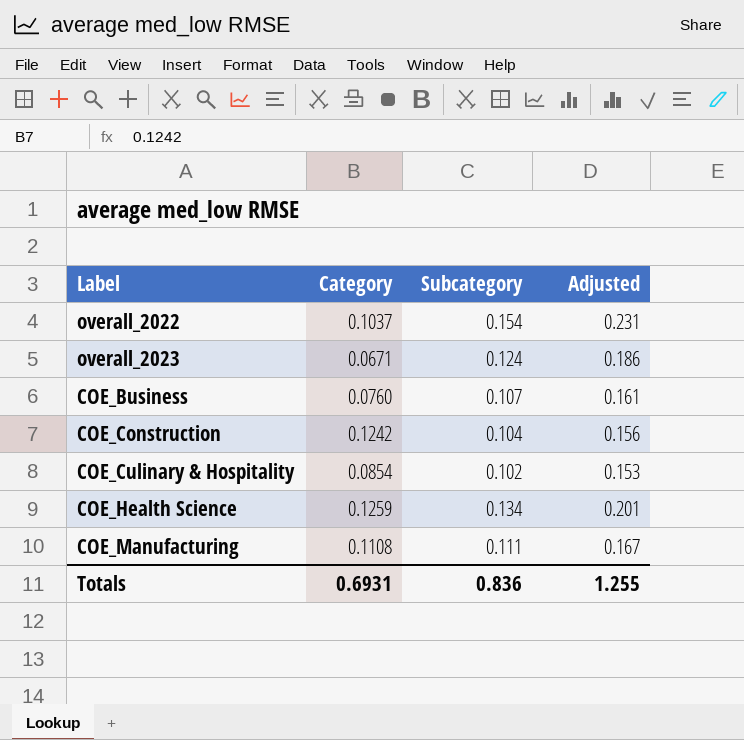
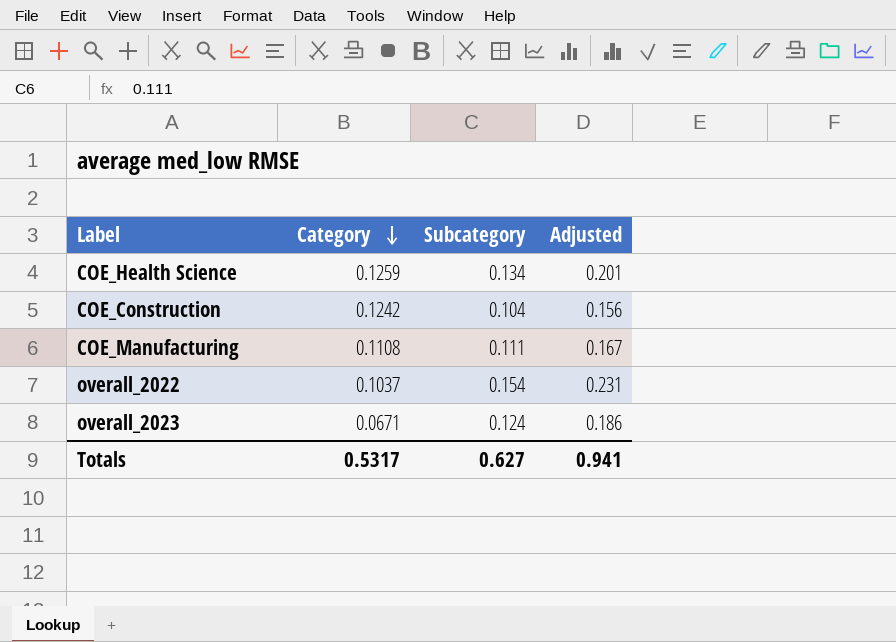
row order: none -> Category descending
row COE_Business: 0.0760 | 0.107 | 0.161 -> none
row COE_Culinary & Hospitality: 0.0854 | 0.102 | 0.153 -> none
Totals | Category: 0.6931 -> 0.5317
Totals | Subcategory: 0.836 -> 0.627
Totals | Adjusted: 1.255 -> 0.941

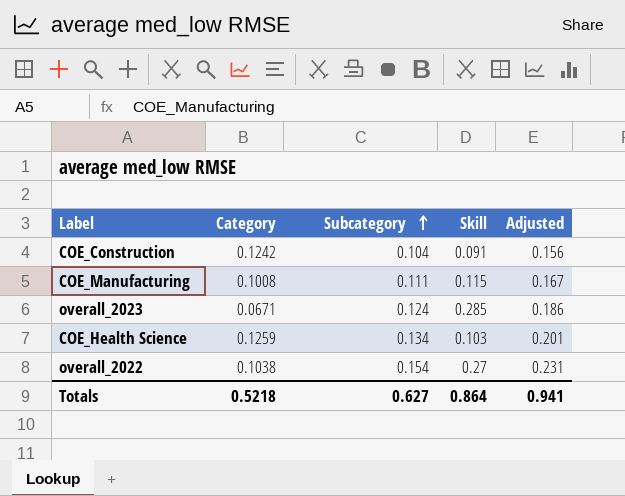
row order: Category descending -> Subcategory ascending
column Skill | position: none -> 4
COE_Manufacturing | Category: 0.1108 -> 0.1008
overall_2022 | Category: 0.1037 -> 0.1038
Totals | Category: 0.5317 -> 0.5218

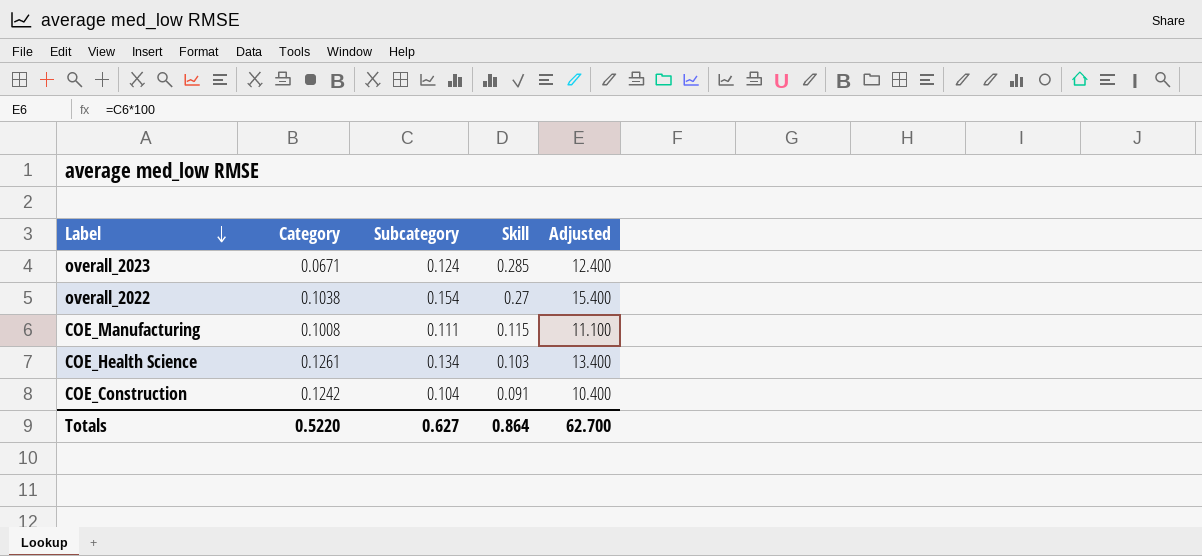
row order: Subcategory ascending -> Label descending
column Adjusted | formula: [Subcategory] * 1.5 -> [Subcategory] * 100
COE_Health Science | Category: 0.1259 -> 0.1261
Totals | Category: 0.5218 -> 0.5220
Totals | Adjusted: 0.941 -> 62.700

